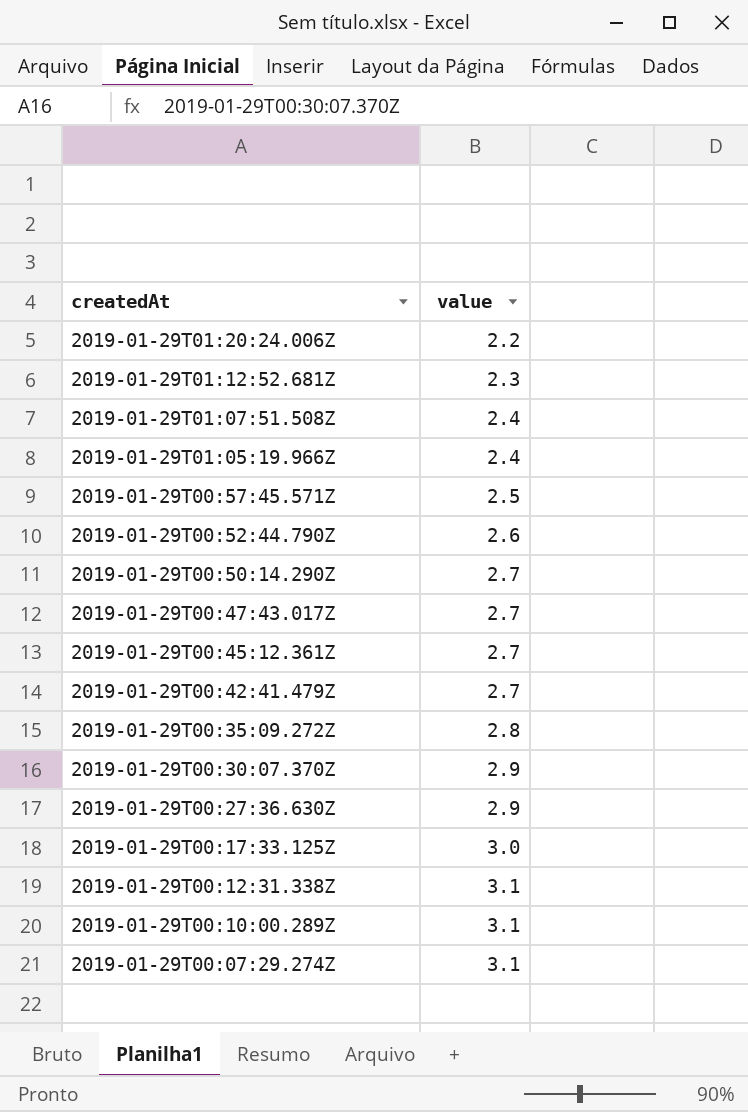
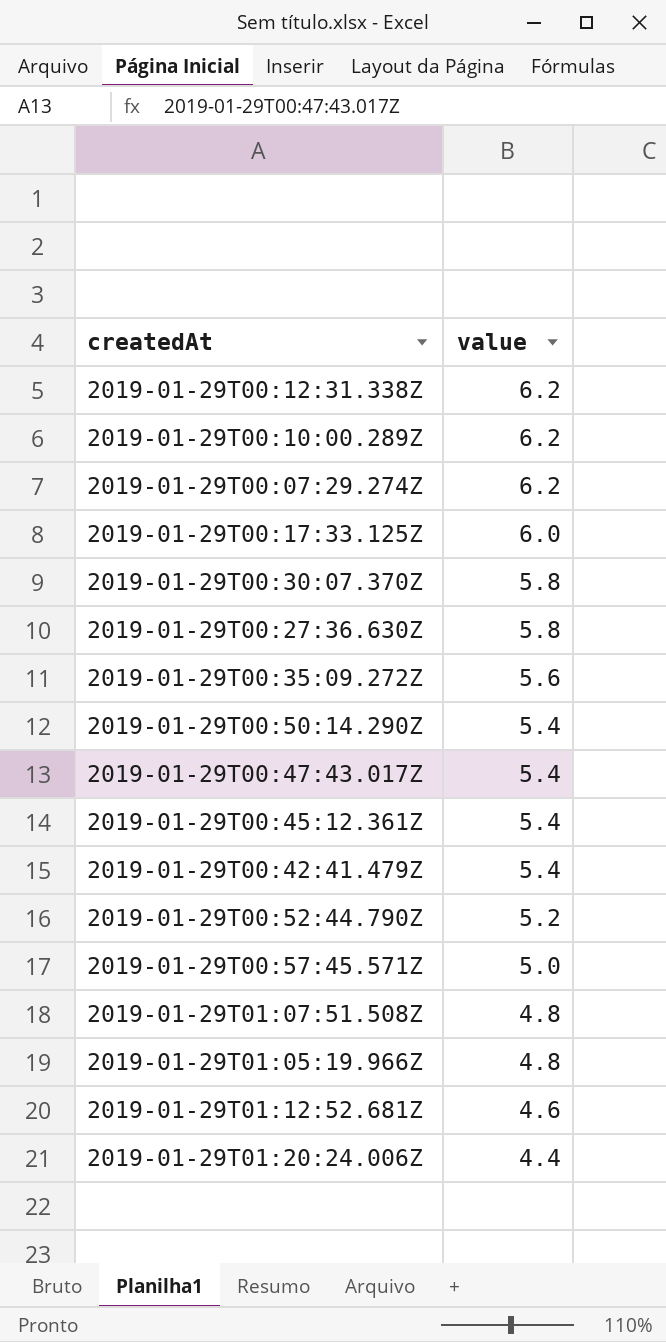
row order: createdAt descending -> value descending
2019-01-29T00:12:31.338Z | value: 3.1 -> 6.2
2019-01-29T00:10:00.289Z | value: 3.1 -> 6.2
2019-01-29T00:07:29.274Z | value: 3.1 -> 6.2
2019-01-29T00:17:33.125Z | value: 3.0 -> 6.0
2019-01-29T00:30:07.370Z | value: 2.9 -> 5.8
2019-01-29T00:27:36.630Z | value: 2.9 -> 5.8
2019-01-29T00:35:09.272Z | value: 2.8 -> 5.6
2019-01-29T00:50:14.290Z | value: 2.7 -> 5.4
2019-01-29T00:47:43.017Z | value: 2.7 -> 5.4
2019-01-29T00:45:12.361Z | value: 2.7 -> 5.4
2019-01-29T00:42:41.479Z | value: 2.7 -> 5.4
2019-01-29T00:52:44.790Z | value: 2.6 -> 5.2
2019-01-29T00:57:45.571Z | value: 2.5 -> 5.0
2019-01-29T01:07:51.508Z | value: 2.4 -> 4.8
2019-01-29T01:05:19.966Z | value: 2.4 -> 4.8
2019-01-29T01:12:52.681Z | value: 2.3 -> 4.6
2019-01-29T01:20:24.006Z | value: 2.2 -> 4.4

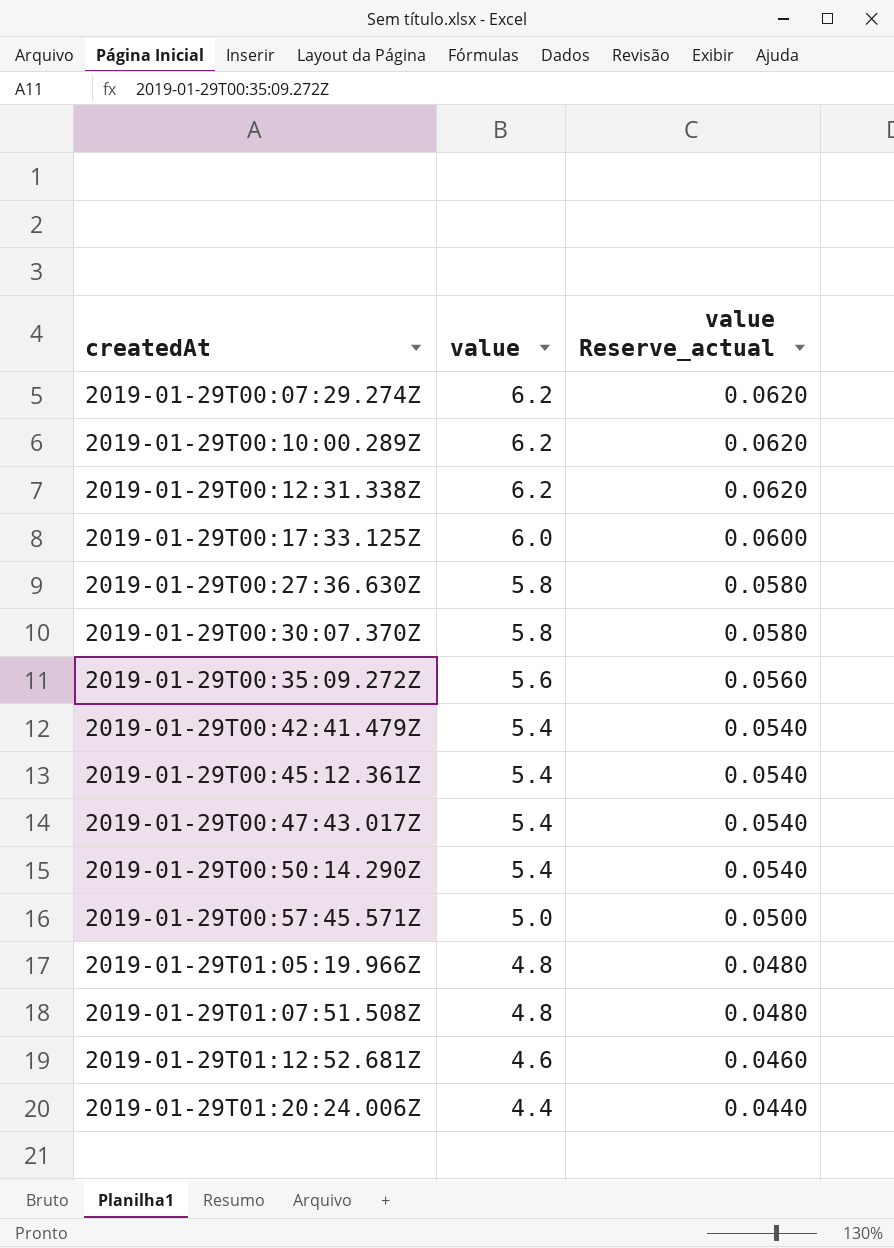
row order: value descending -> createdAt ascending
column value Reserve_actual | formula: none -> [value] * 0.01
row 2019-01-29T00:52:44.790Z: 5.2 -> none

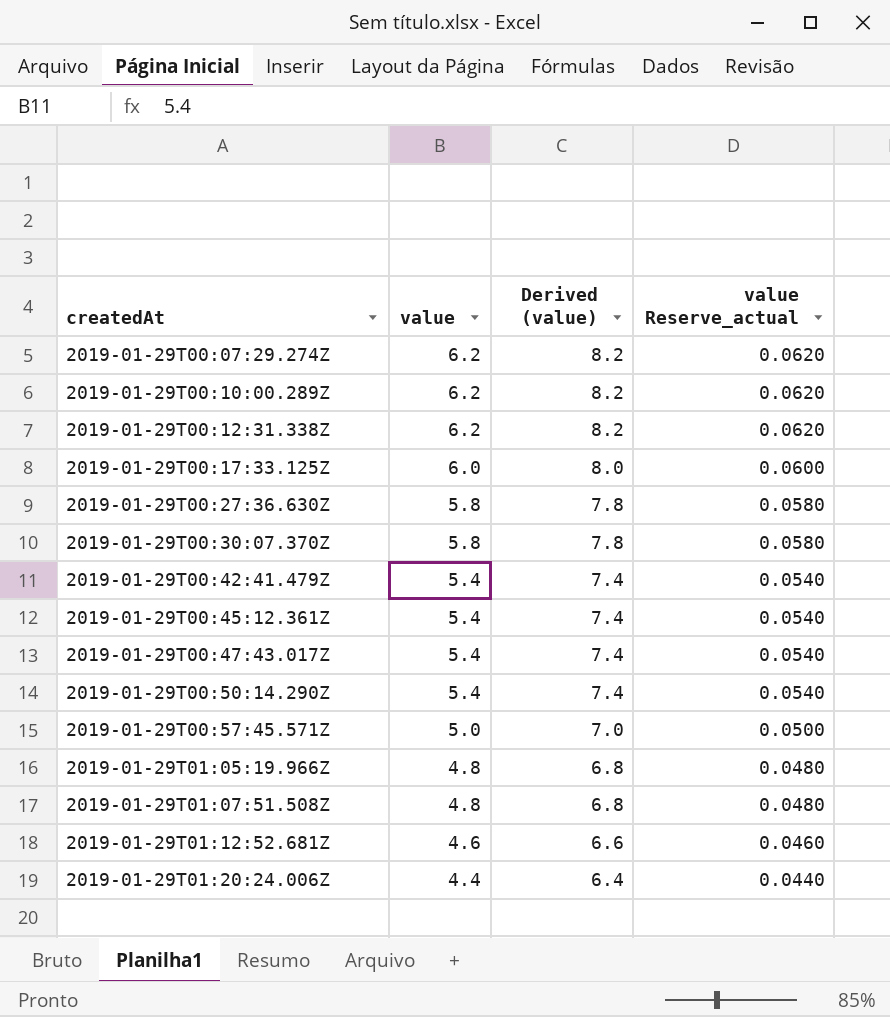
column Derived (value) | formula: none -> [value] + 2
row 2019-01-29T00:35:09.272Z: 5.6 | 0.0560 -> none

